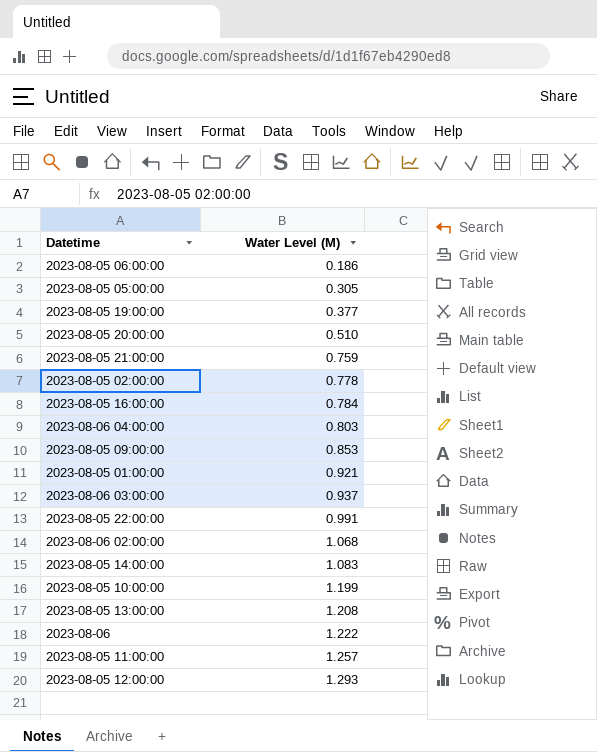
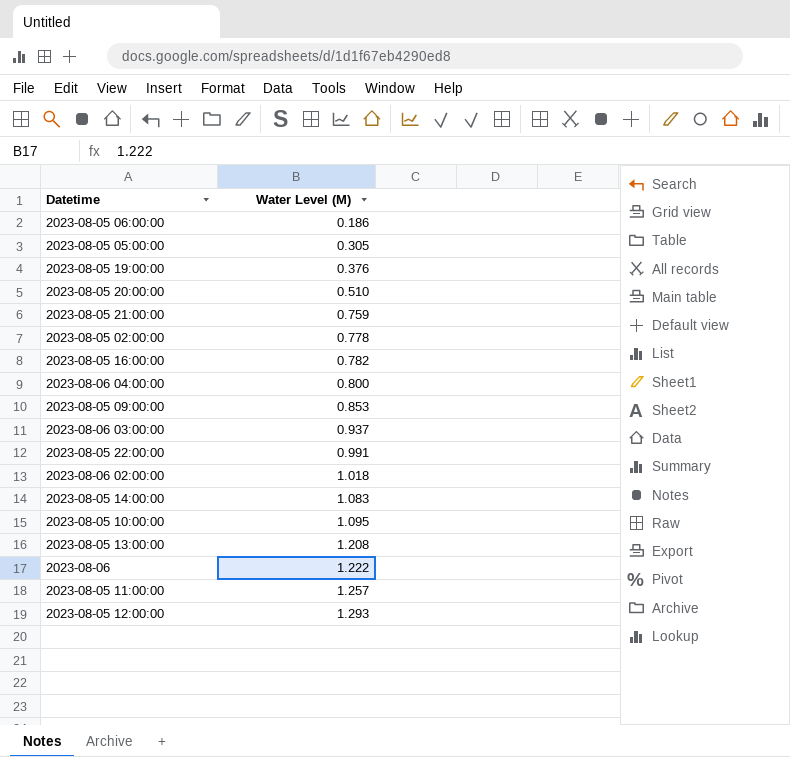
row 2023-08-05 01:00:00: 0.921 -> none
2023-08-05 19:00:00 | Water Level (M): 0.377 -> 0.376
2023-08-05 16:00:00 | Water Level (M): 0.784 -> 0.782
2023-08-06 04:00:00 | Water Level (M): 0.803 -> 0.800
2023-08-06 02:00:00 | Water Level (M): 1.068 -> 1.018
2023-08-05 10:00:00 | Water Level (M): 1.199 -> 1.095

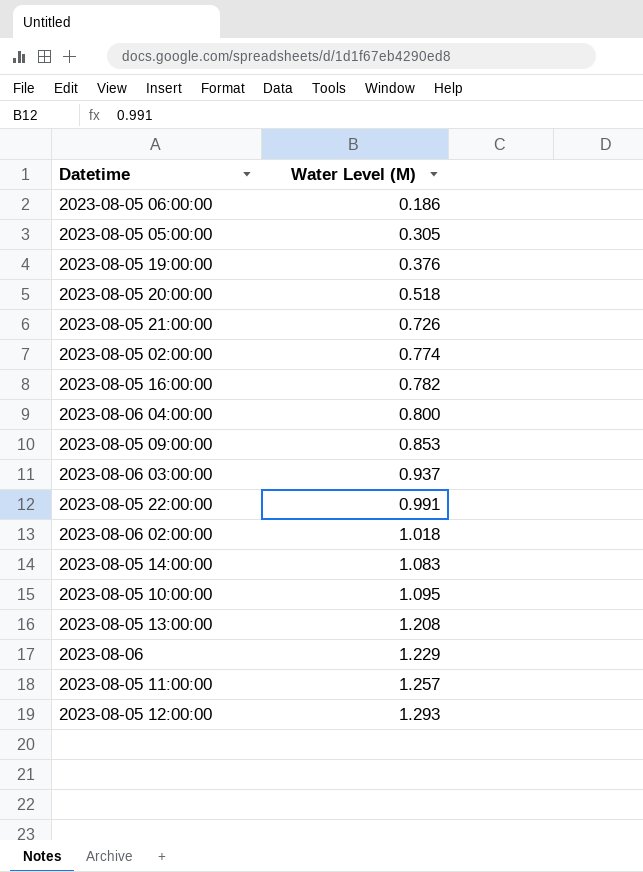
2023-08-05 20:00:00 | Water Level (M): 0.510 -> 0.518
2023-08-05 21:00:00 | Water Level (M): 0.759 -> 0.726
2023-08-05 02:00:00 | Water Level (M): 0.778 -> 0.774
2023-08-06 | Water Level (M): 1.222 -> 1.229

